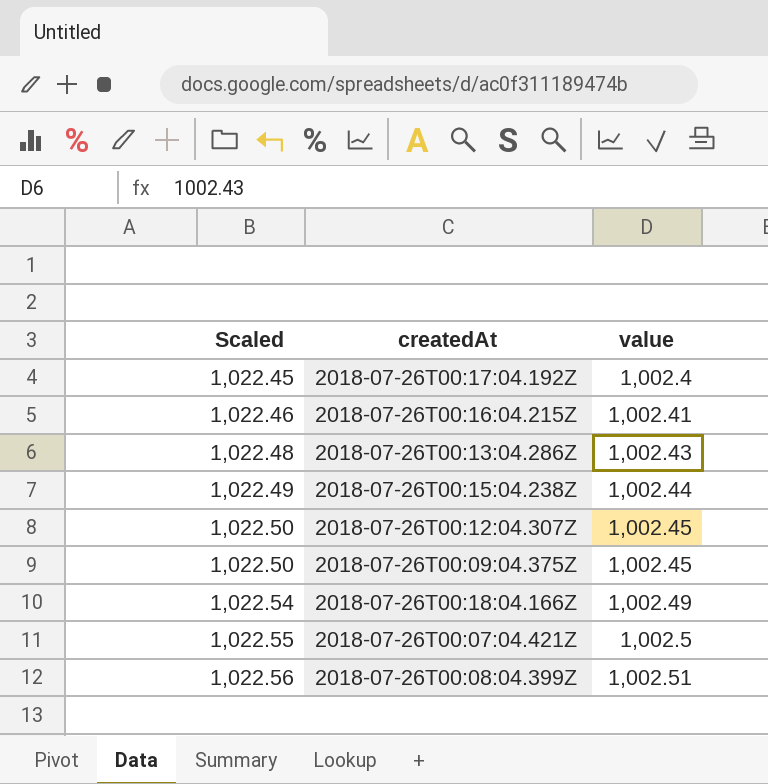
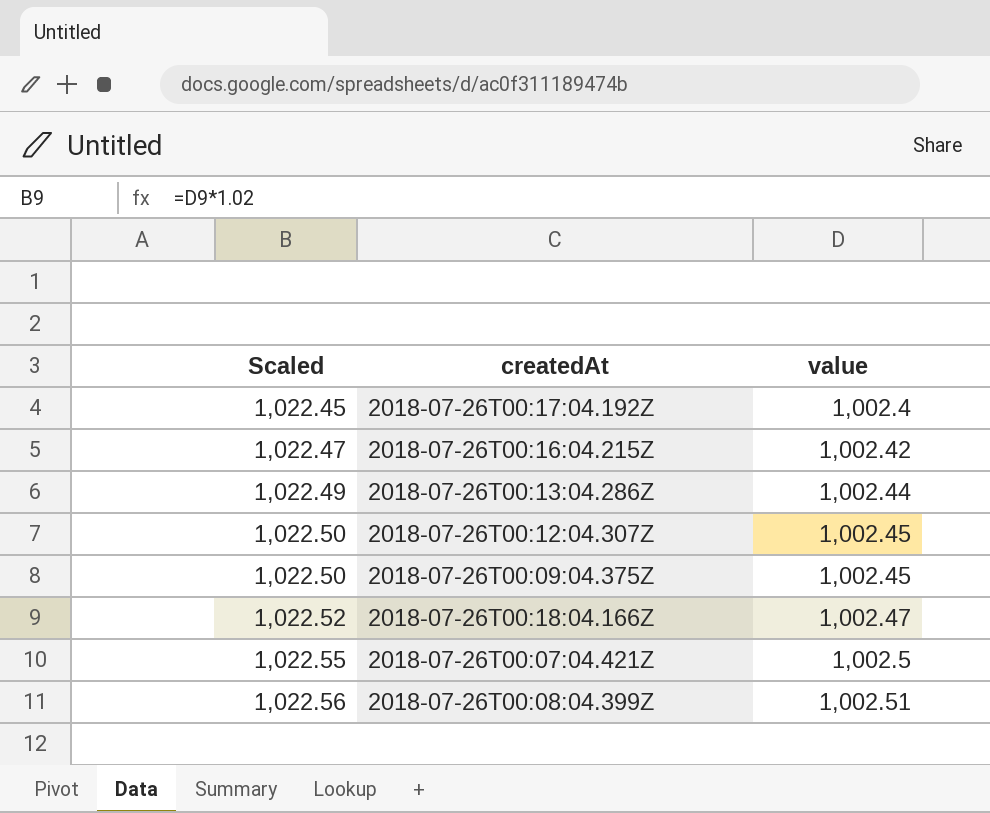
row 2018-07-26T00:15:04.238Z: 1,022.49 | 1,002.44 -> none
2018-07-26T00:16:04.215Z | Scaled: 1,022.46 -> 1,022.47
2018-07-26T00:16:04.215Z | value: 1,002.41 -> 1,002.42
2018-07-26T00:13:04.286Z | Scaled: 1,022.48 -> 1,022.49
2018-07-26T00:13:04.286Z | value: 1,002.43 -> 1,002.44
2018-07-26T00:18:04.166Z | Scaled: 1,022.54 -> 1,022.52
2018-07-26T00:18:04.166Z | value: 1,002.49 -> 1,002.47

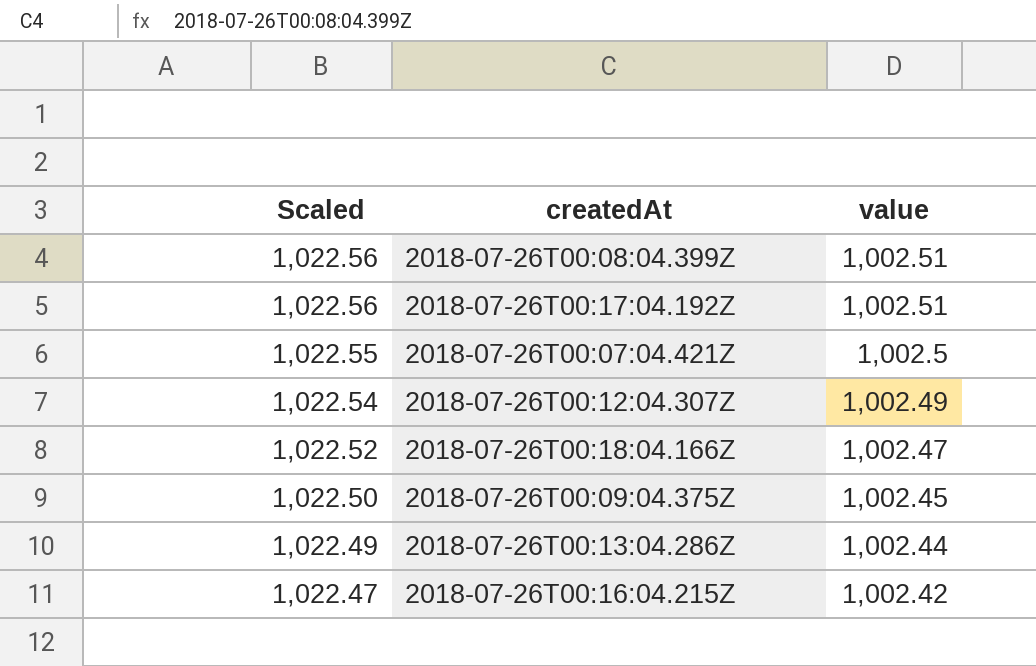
row order: Scaled ascending -> Scaled descending
2018-07-26T00:17:04.192Z | Scaled: 1,022.45 -> 1,022.56
2018-07-26T00:17:04.192Z | value: 1,002.4 -> 1,002.51
2018-07-26T00:12:04.307Z | Scaled: 1,022.50 -> 1,022.54
2018-07-26T00:12:04.307Z | value: 1,002.45 -> 1,002.49

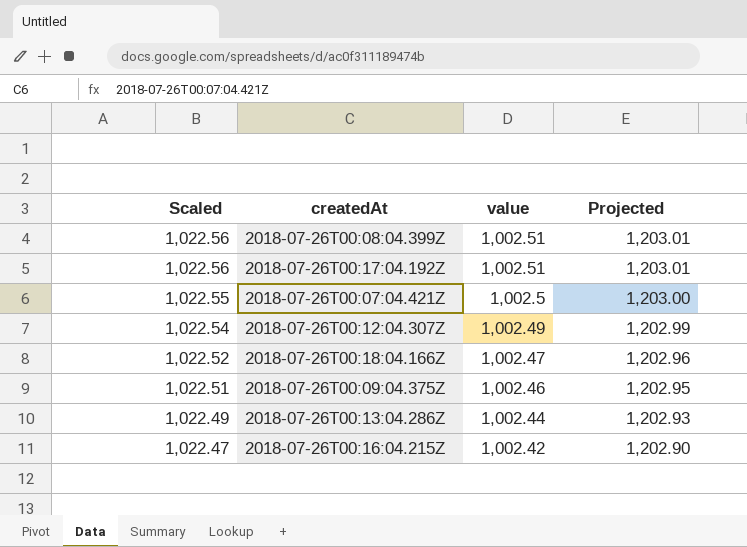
column Projected | formula: none -> [value] * 1.2
2018-07-26T00:09:04.375Z | Scaled: 1,022.50 -> 1,022.51
2018-07-26T00:09:04.375Z | value: 1,002.45 -> 1,002.46

